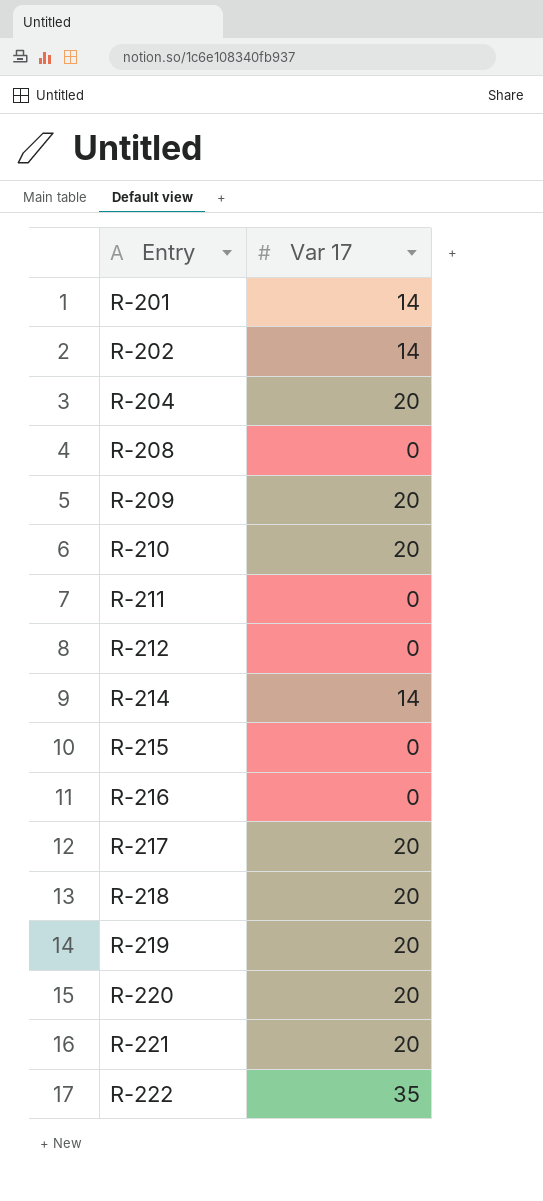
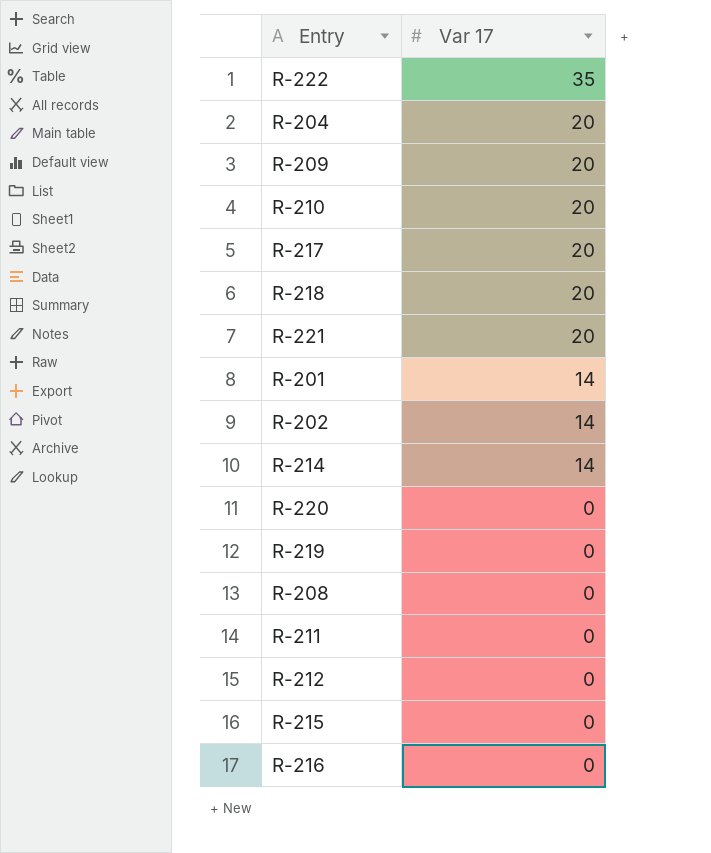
row order: Entry ascending -> Var 17 descending
R-220 | Var 17: 20 -> 0
R-219 | Var 17: 20 -> 0

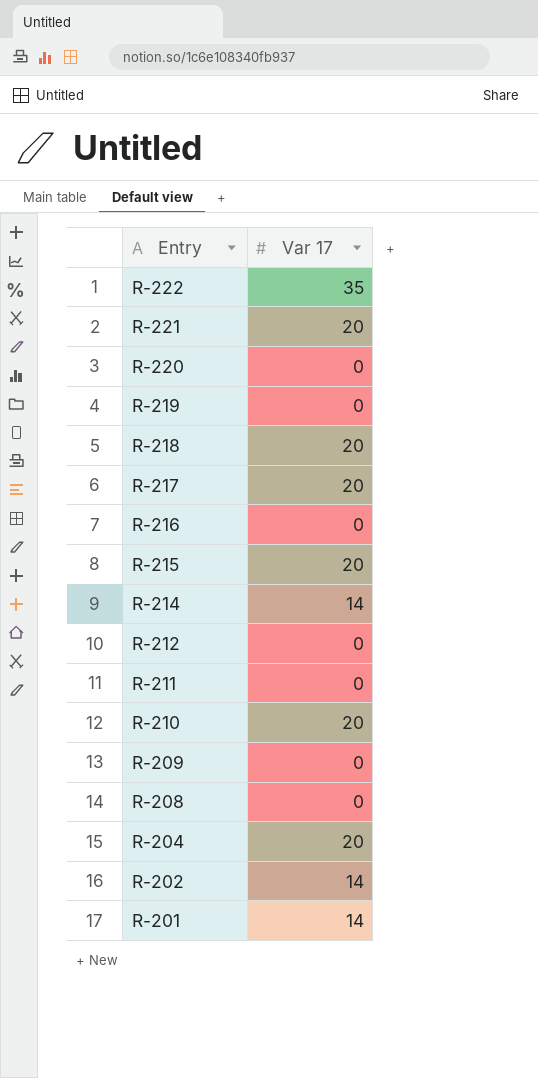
row order: Var 17 descending -> Entry descending
R-215 | Var 17: 0 -> 20
R-209 | Var 17: 20 -> 0

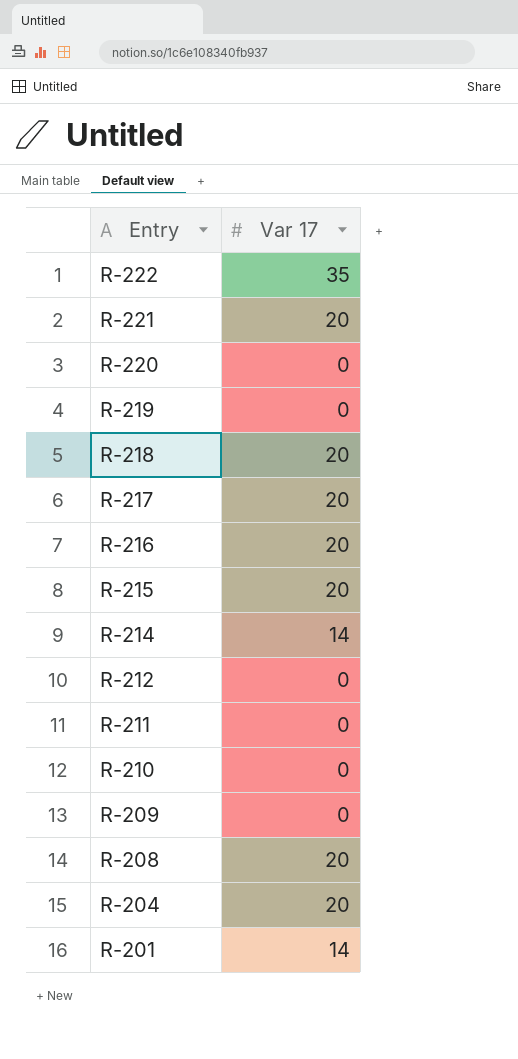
row R-202: 14 -> none
R-216 | Var 17: 0 -> 20
R-210 | Var 17: 20 -> 0
R-208 | Var 17: 0 -> 20

